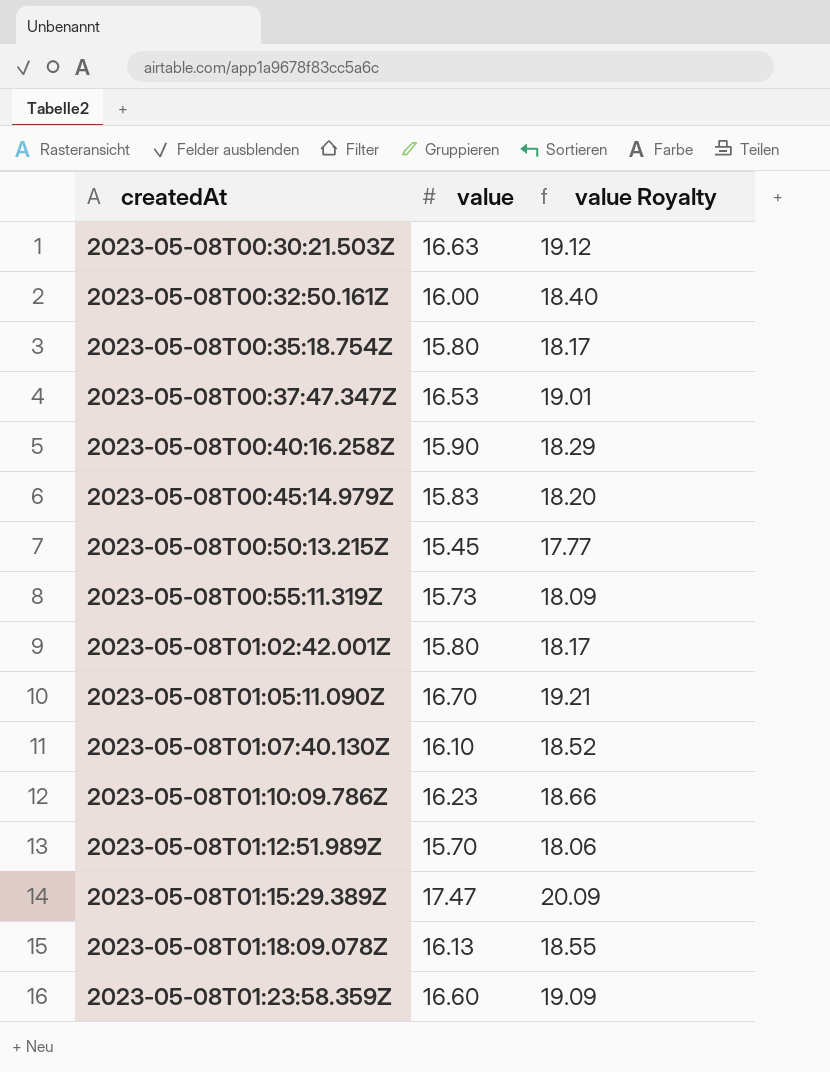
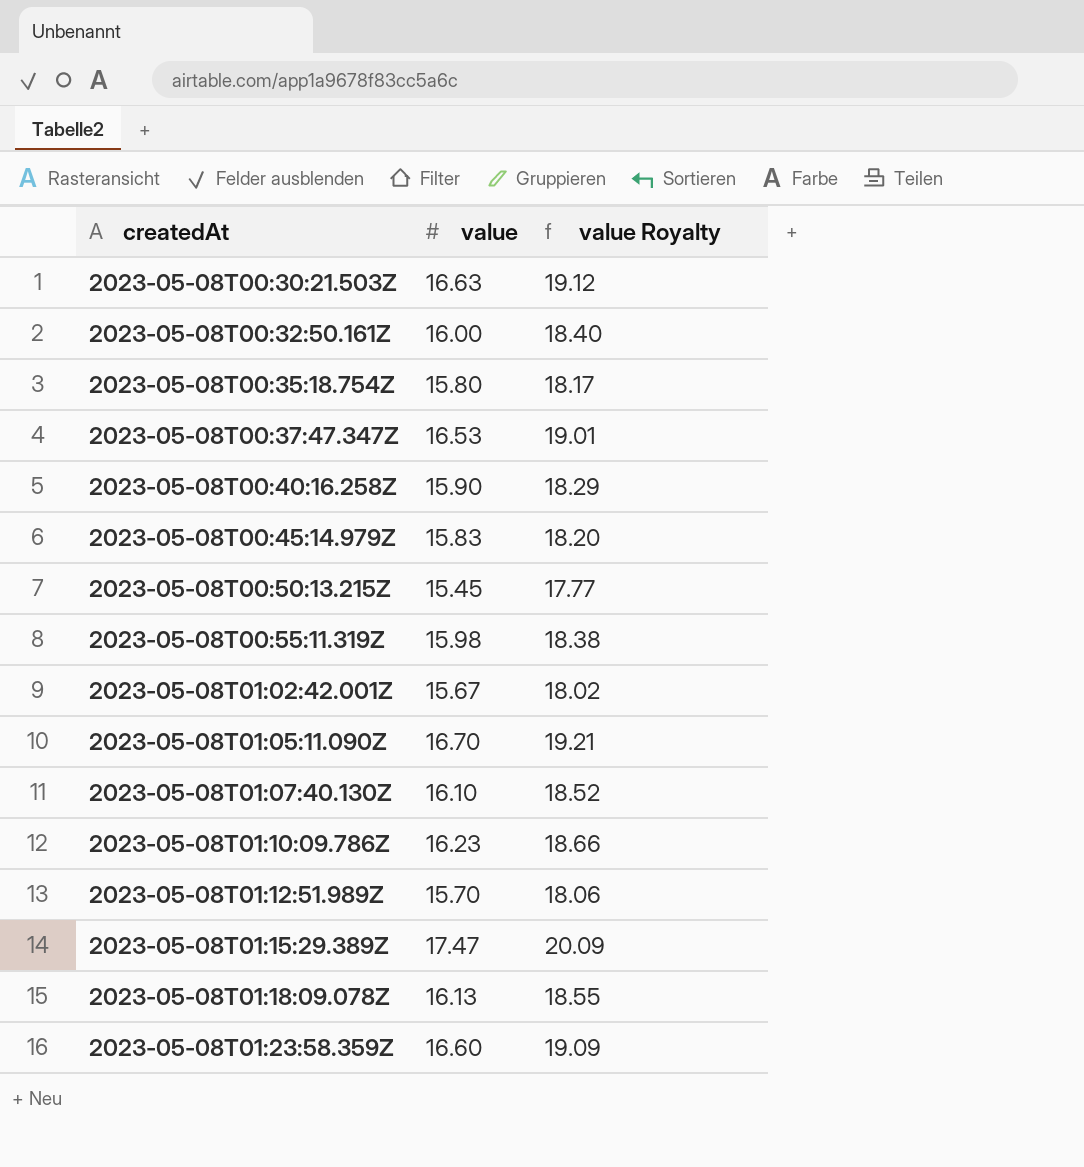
2023-05-08T00:55:11.319Z | value: 15.73 -> 15.98
2023-05-08T00:55:11.319Z | value Royalty: 18.09 -> 18.38
2023-05-08T01:02:42.001Z | value: 15.80 -> 15.67
2023-05-08T01:02:42.001Z | value Royalty: 18.17 -> 18.02

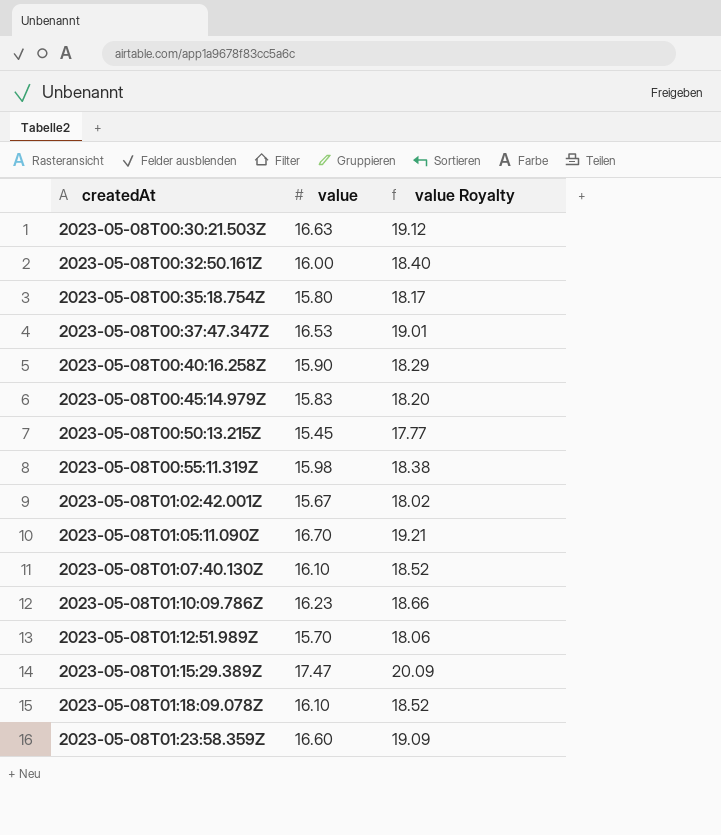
2023-05-08T01:18:09.078Z | value: 16.13 -> 16.10
2023-05-08T01:18:09.078Z | value Royalty: 18.55 -> 18.52

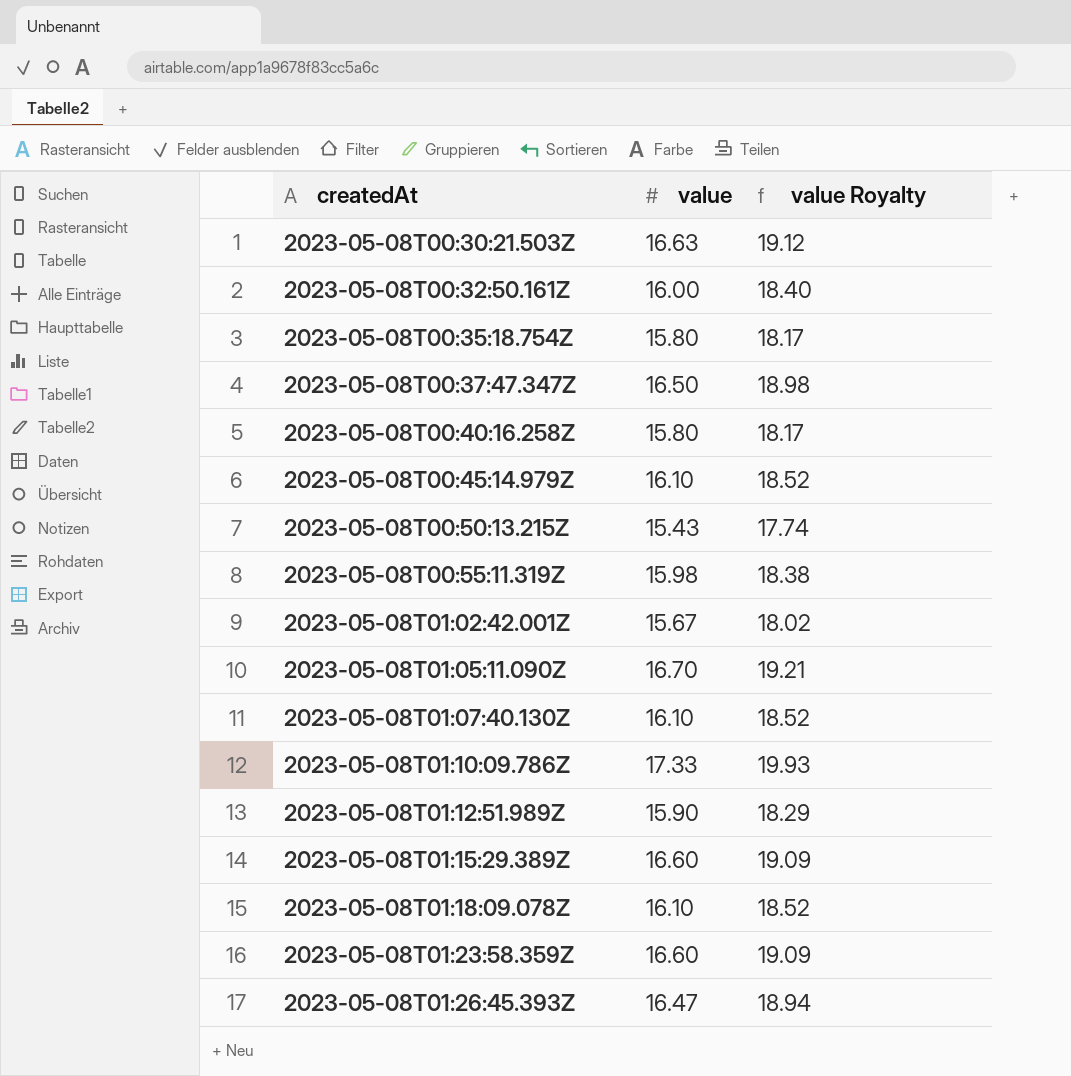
2023-05-08T00:37:47.347Z | value: 16.53 -> 16.50
2023-05-08T00:37:47.347Z | value Royalty: 19.01 -> 18.98
2023-05-08T00:40:16.258Z | value: 15.90 -> 15.80
2023-05-08T00:40:16.258Z | value Royalty: 18.29 -> 18.17
2023-05-08T00:45:14.979Z | value: 15.83 -> 16.10
2023-05-08T00:45:14.979Z | value Royalty: 18.20 -> 18.52
2023-05-08T00:50:13.215Z | value: 15.45 -> 15.43
2023-05-08T00:50:13.215Z | value Royalty: 17.77 -> 17.74
2023-05-08T01:10:09.786Z | value: 16.23 -> 17.33
2023-05-08T01:10:09.786Z | value Royalty: 18.66 -> 19.93
2023-05-08T01:12:51.989Z | value: 15.70 -> 15.90
2023-05-08T01:12:51.989Z | value Royalty: 18.06 -> 18.29
2023-05-08T01:15:29.389Z | value: 17.47 -> 16.60
2023-05-08T01:15:29.389Z | value Royalty: 20.09 -> 19.09
row 2023-05-08T01:26:45.393Z: none -> 16.47 | 18.94

